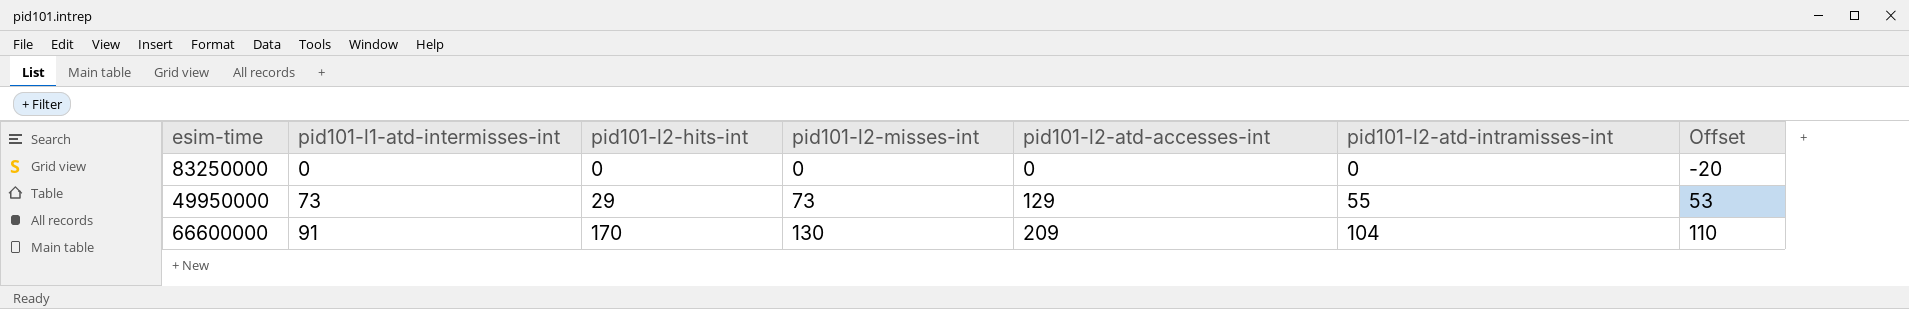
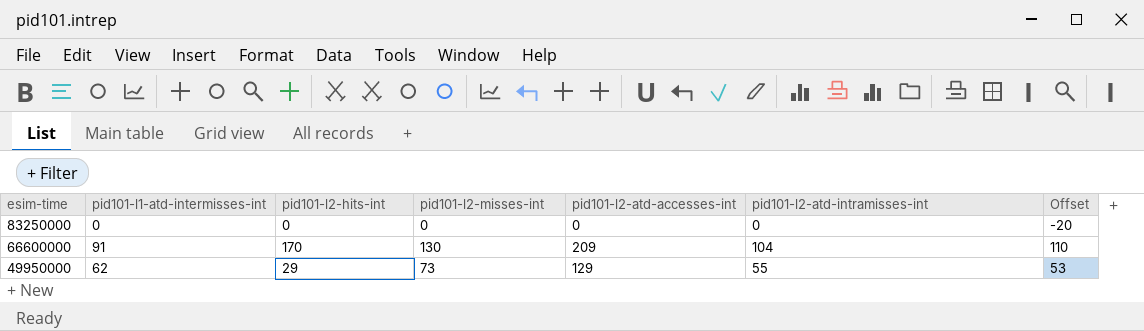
row order: pid101-l1-atd-intermisses-int ascending -> esim-time descending
49950000 | pid101-l1-atd-intermisses-int: 73 -> 62

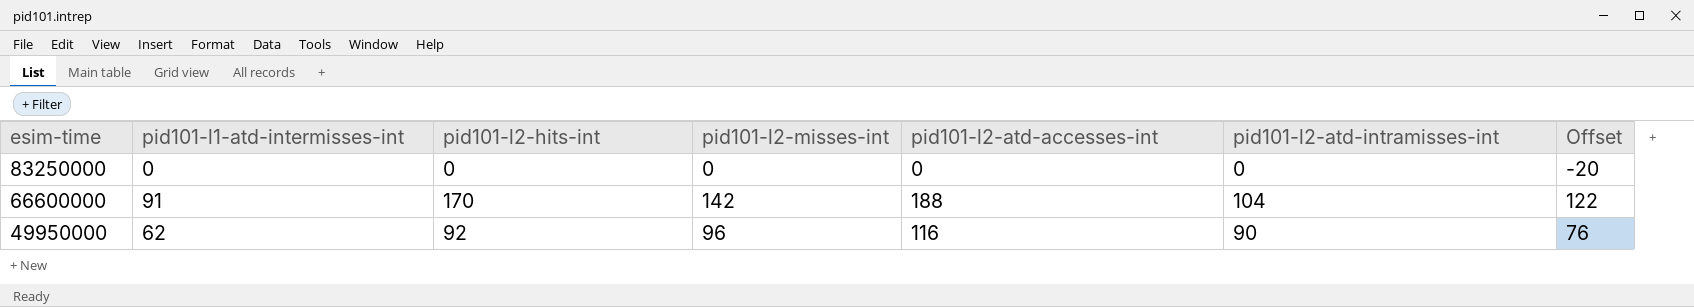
66600000 | pid101-l2-misses-int: 130 -> 142
66600000 | pid101-l2-atd-accesses-int: 209 -> 188
66600000 | Offset: 110 -> 122
49950000 | pid101-l2-hits-int: 29 -> 92
49950000 | pid101-l2-misses-int: 73 -> 96
49950000 | pid101-l2-atd-accesses-int: 129 -> 116
49950000 | pid101-l2-atd-intramisses-int: 55 -> 90
49950000 | Offset: 53 -> 76

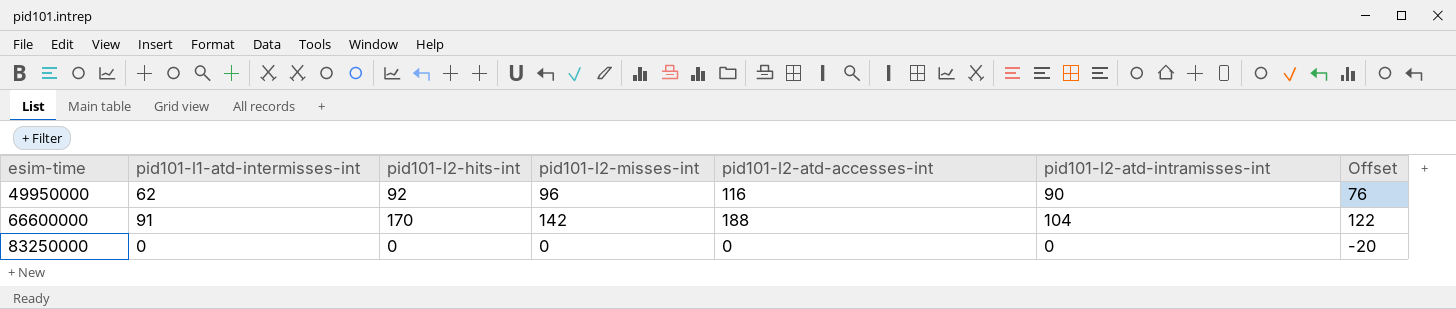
row order: esim-time descending -> esim-time ascending

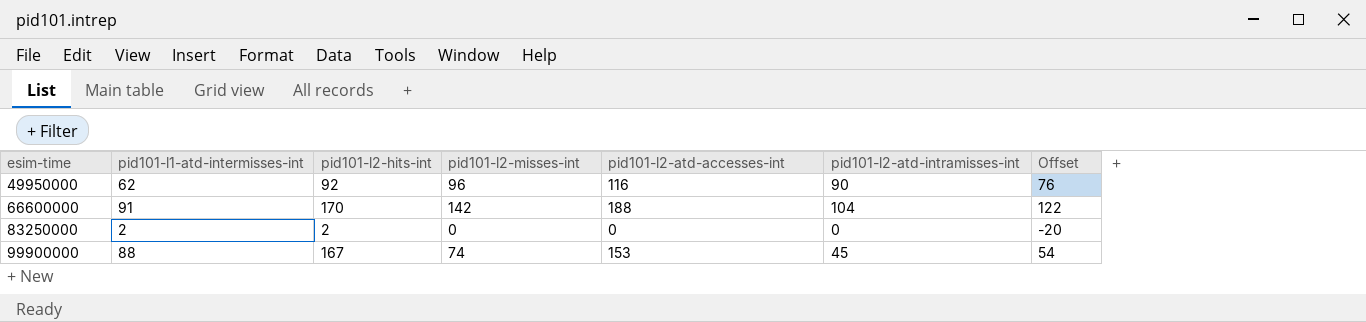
83250000 | pid101-l1-atd-intermisses-int: 0 -> 2
83250000 | pid101-l2-hits-int: 0 -> 2
row 99900000: none -> 88 | 167 | 74 | 153 | 45 | 54

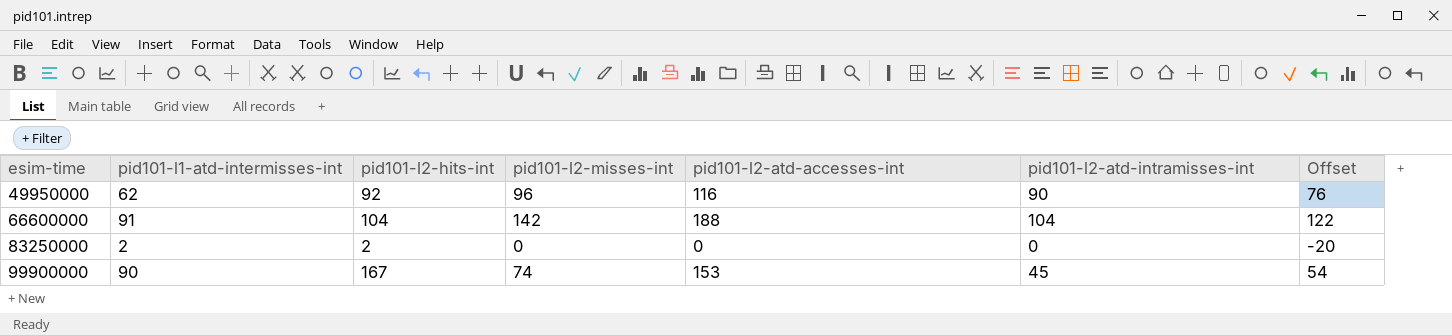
66600000 | pid101-l2-hits-int: 170 -> 104
99900000 | pid101-l1-atd-intermisses-int: 88 -> 90

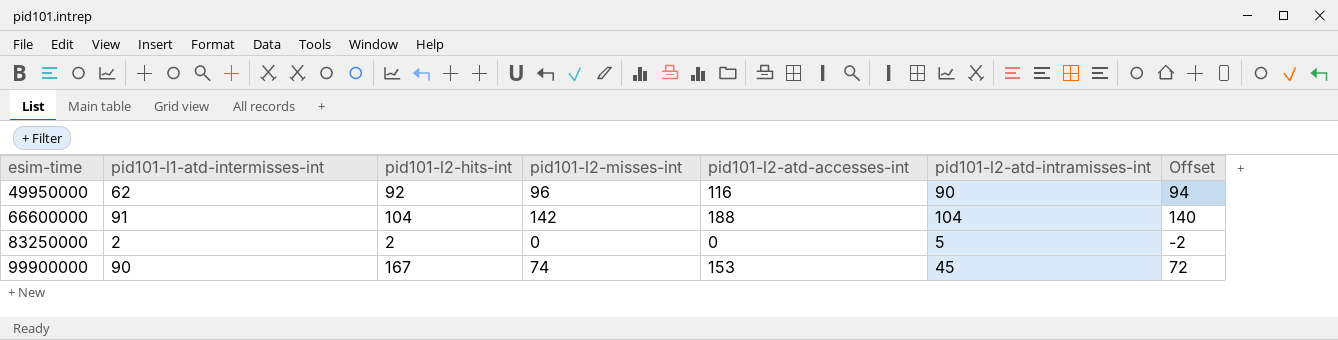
column Offset | formula: [pid101-l2-misses-int] - 20 -> [pid101-l2-misses-int] - 2
83250000 | pid101-l2-atd-intramisses-int: 0 -> 5

